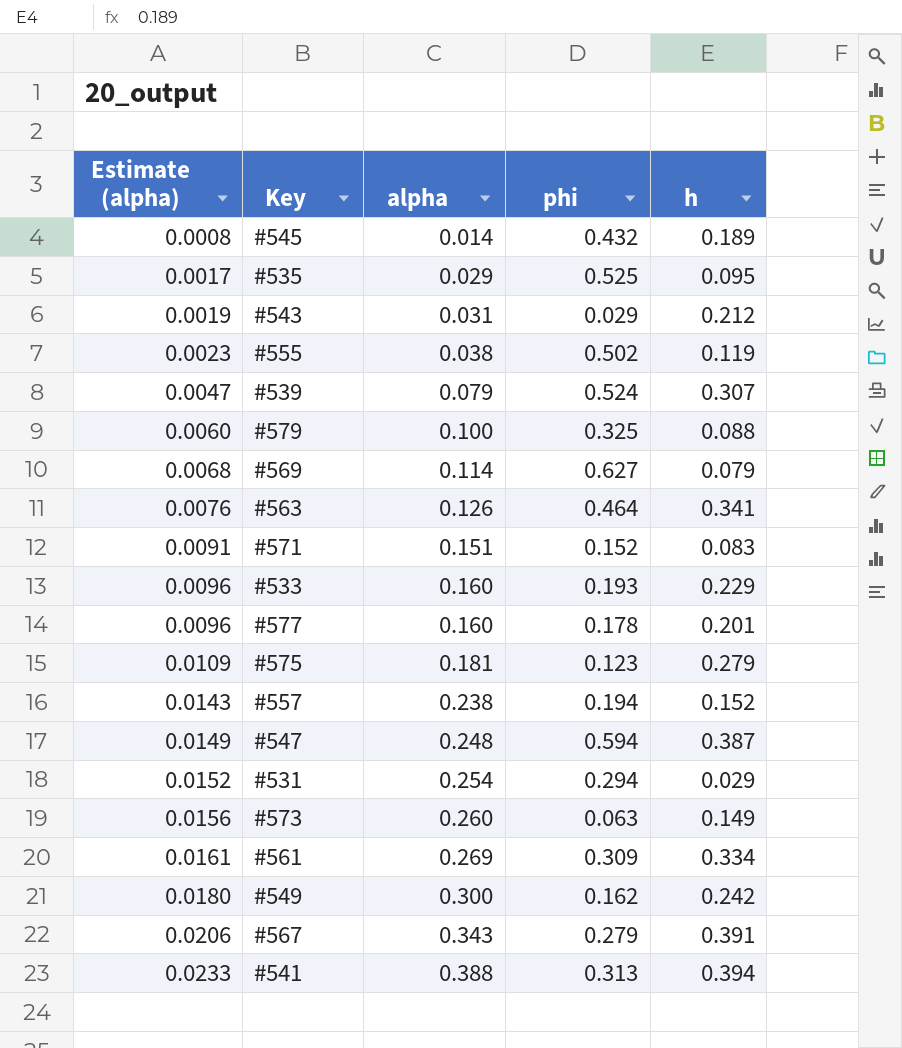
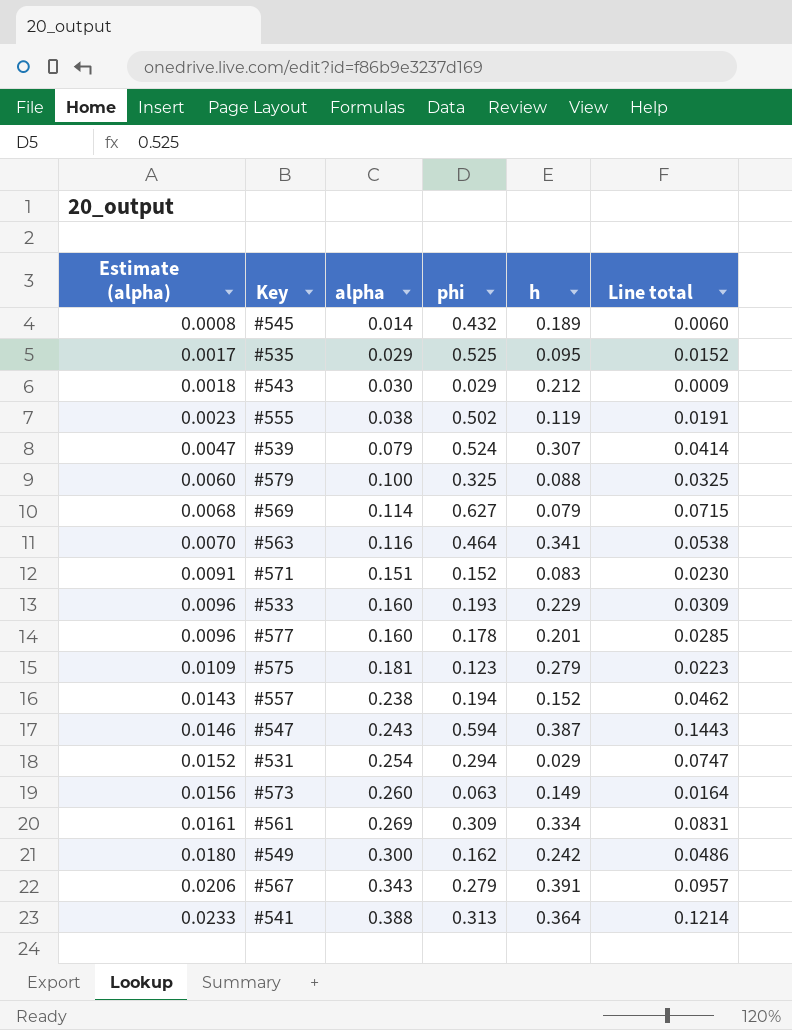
column Line total | formula: none -> [alpha] * [phi]
#543 | Estimate (alpha): 0.0019 -> 0.0018
#543 | alpha: 0.031 -> 0.030
#563 | Estimate (alpha): 0.0076 -> 0.0070
#563 | alpha: 0.126 -> 0.116
#547 | Estimate (alpha): 0.0149 -> 0.0146
#547 | alpha: 0.248 -> 0.243
#541 | h: 0.394 -> 0.364

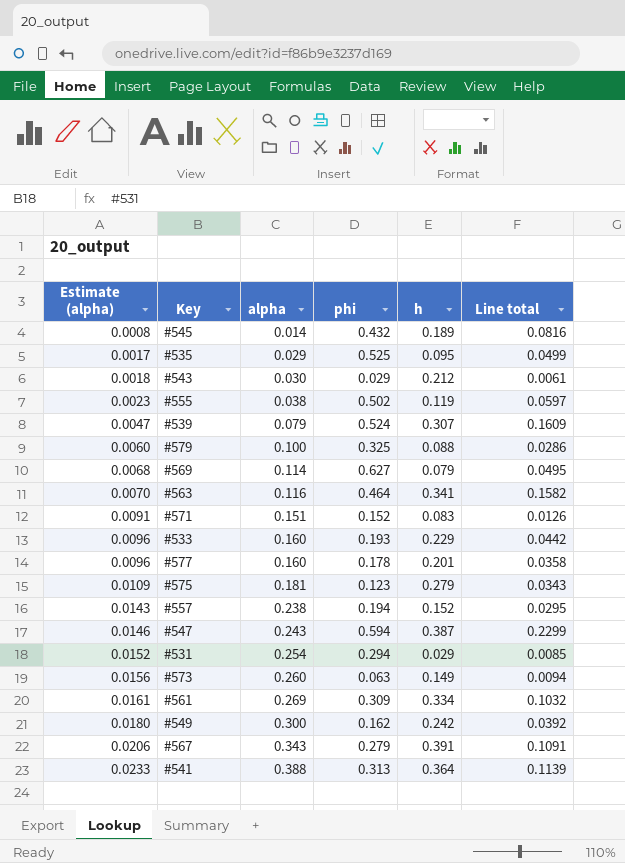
column Line total | formula: [alpha] * [phi] -> [phi] * [h]

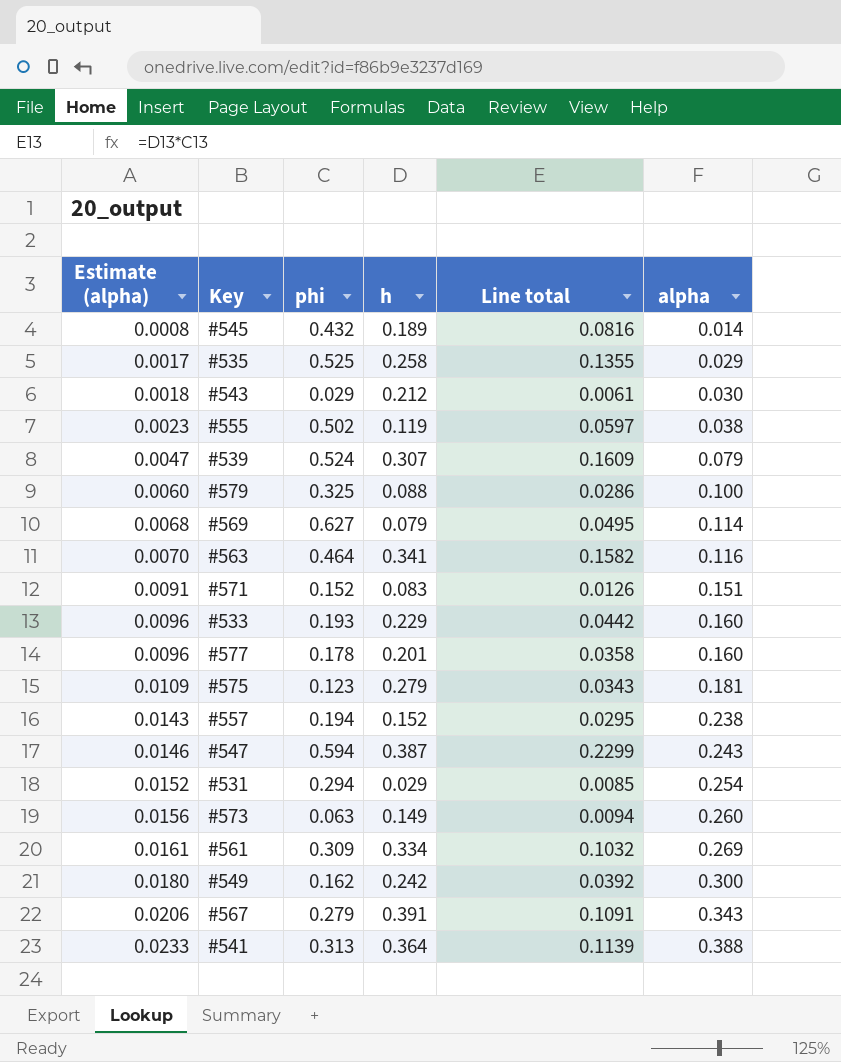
column alpha | position: 3 -> 6
#535 | h: 0.095 -> 0.258
#535 | Line total: 0.0499 -> 0.1355

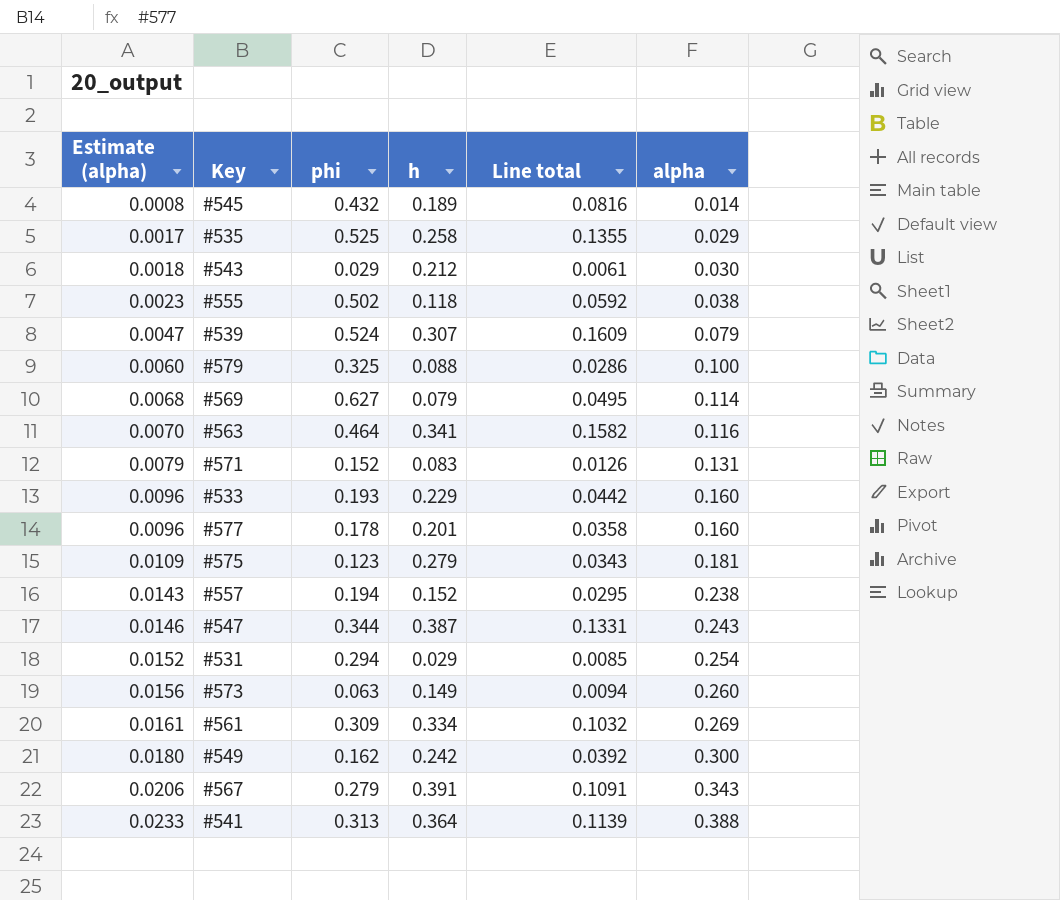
#555 | h: 0.119 -> 0.118
#555 | Line total: 0.0597 -> 0.0592
#571 | Estimate (alpha): 0.0091 -> 0.0079
#571 | alpha: 0.151 -> 0.131
#547 | phi: 0.594 -> 0.344
#547 | Line total: 0.2299 -> 0.1331

